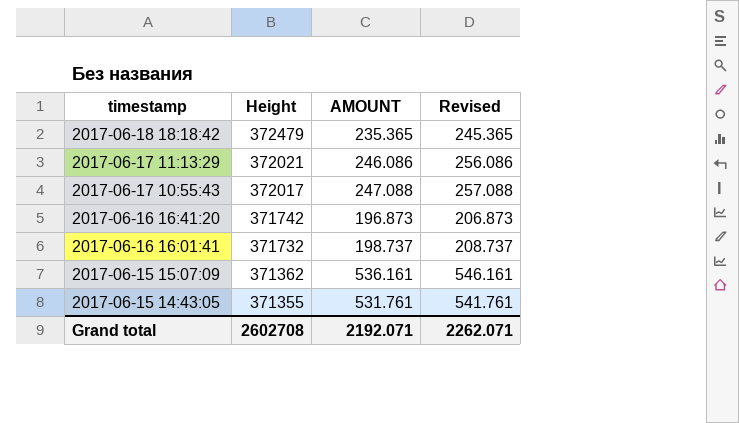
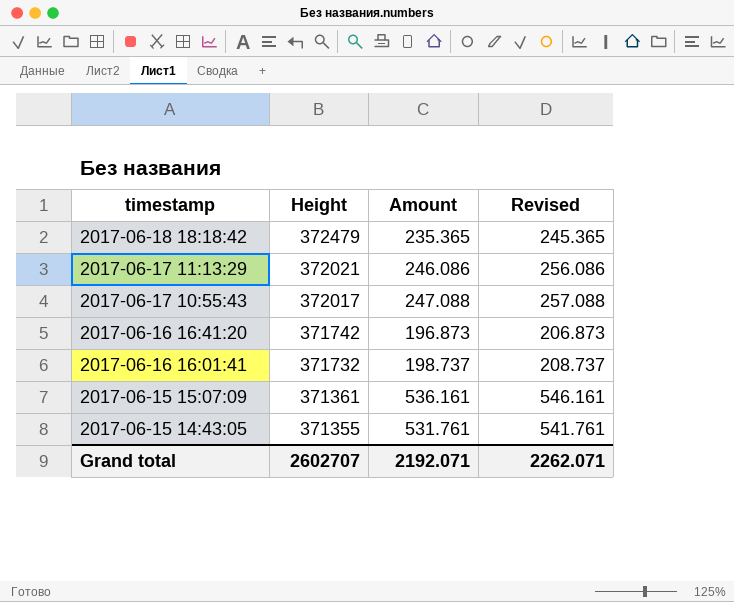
column name: AMOUNT -> Amount
2017-06-15 15:07:09 | Height: 371362 -> 371361
Grand total | Height: 2602708 -> 2602707

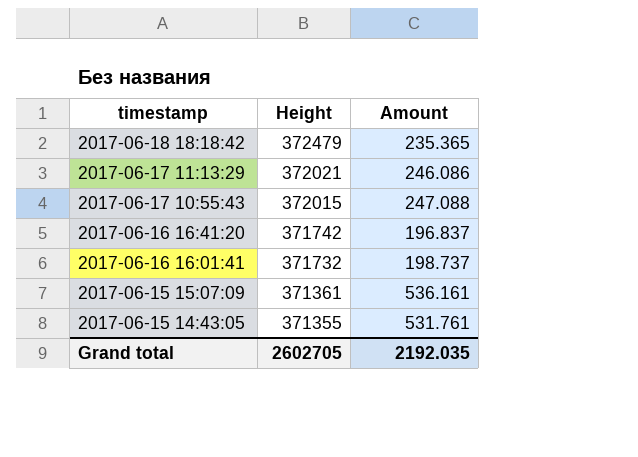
column Revised | formula: [Amount] + 10 -> none
2017-06-17 10:55:43 | Height: 372017 -> 372015
2017-06-16 16:41:20 | Amount: 196.873 -> 196.837
Grand total | Height: 2602707 -> 2602705
Grand total | Amount: 2192.071 -> 2192.035

